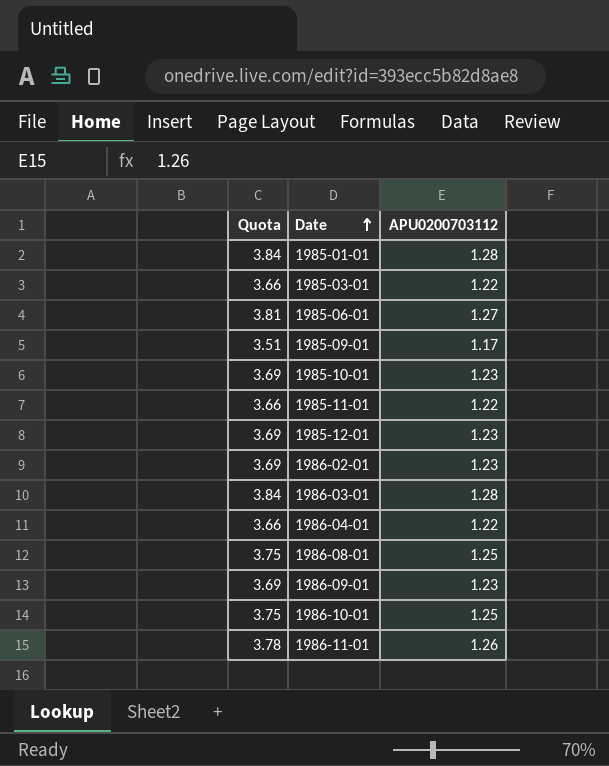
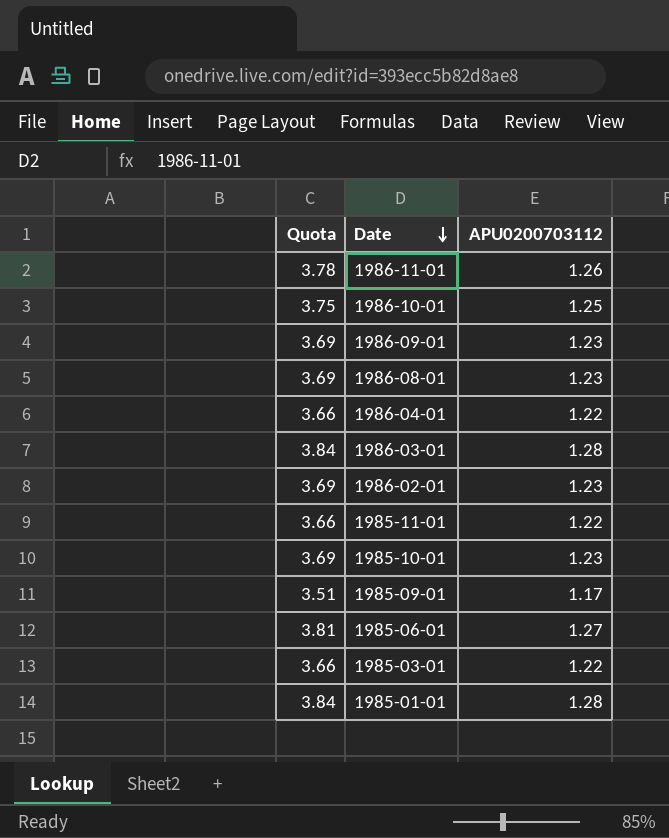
row order: Date ascending -> Date descending
row 1985-12-01: 3.69 | 1.23 -> none
1986-08-01 | Quota: 3.75 -> 3.69
1986-08-01 | APU0200703112: 1.25 -> 1.23

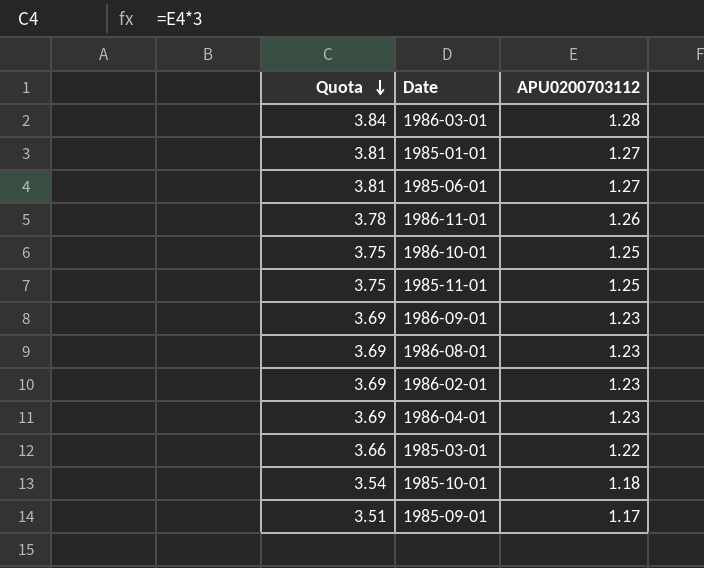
row order: Date descending -> Quota descending
1985-01-01 | Quota: 3.84 -> 3.81
1985-01-01 | APU0200703112: 1.28 -> 1.27
1985-11-01 | Quota: 3.66 -> 3.75
1985-11-01 | APU0200703112: 1.22 -> 1.25
1986-04-01 | Quota: 3.66 -> 3.69
1986-04-01 | APU0200703112: 1.22 -> 1.23
1985-10-01 | Quota: 3.69 -> 3.54
1985-10-01 | APU0200703112: 1.23 -> 1.18

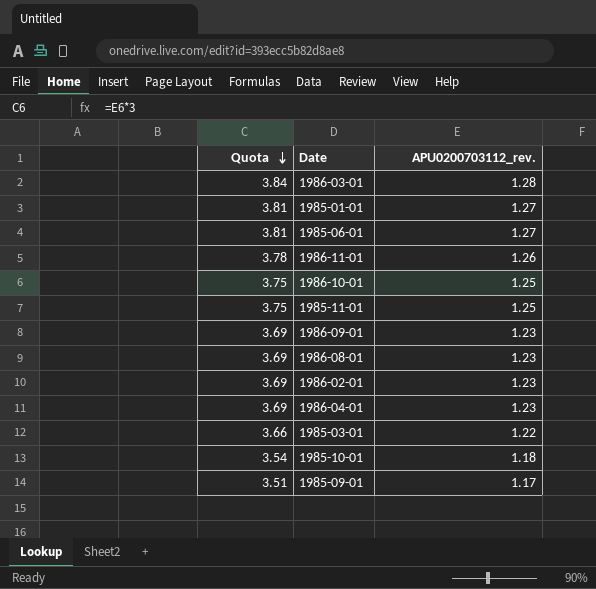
column name: APU0200703112 -> APU0200703112_rev.

